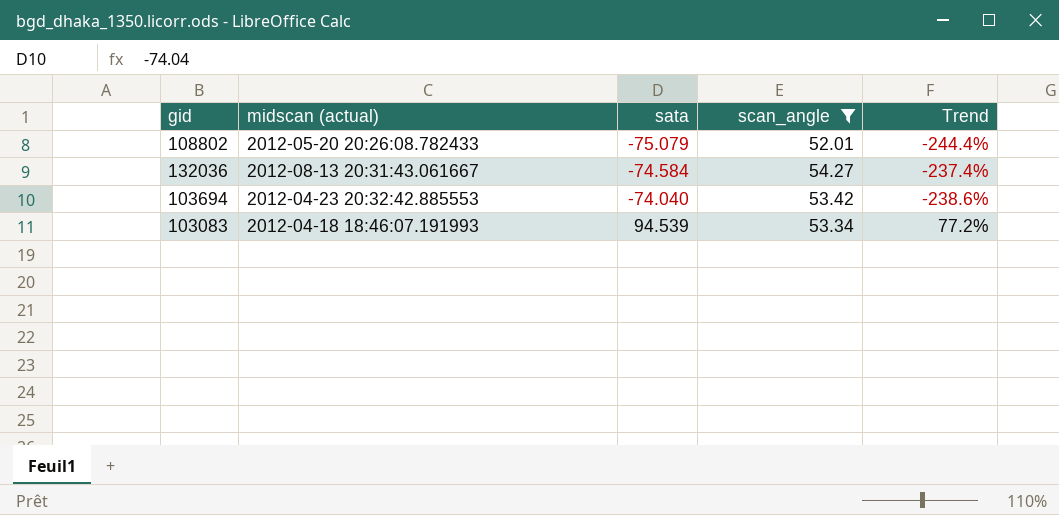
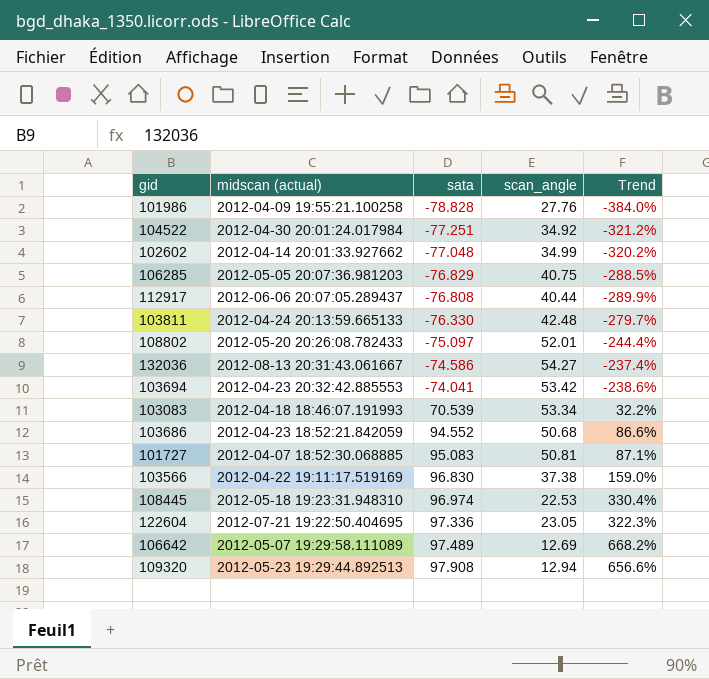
filter: scan_angle >= 52.01 -> none
108802 | sata: -75.079 -> -75.097
132036 | sata: -74.584 -> -74.586
103694 | sata: -74.040 -> -74.041
103083 | sata: 94.539 -> 70.539
103083 | Trend: 77.2% -> 32.2%

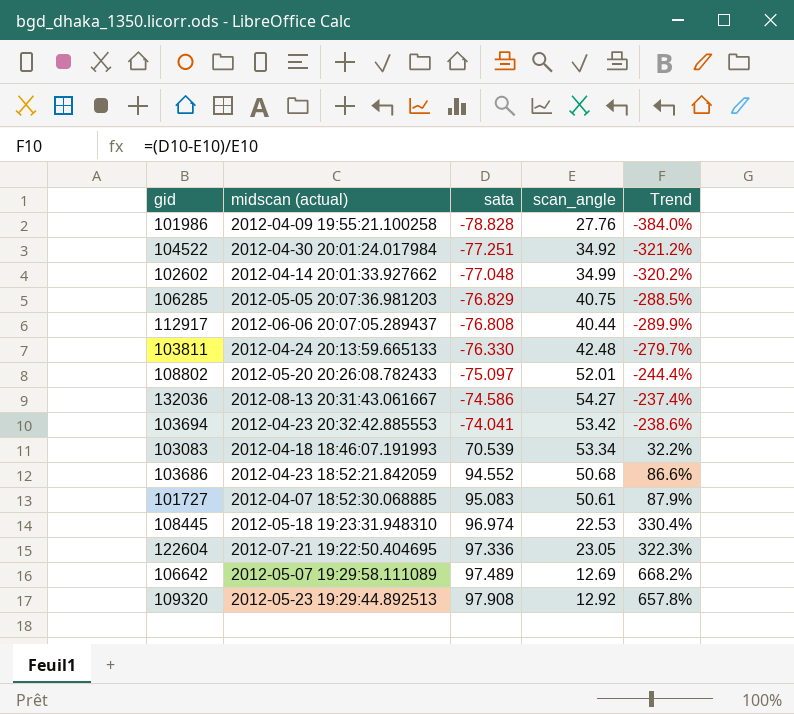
row 103566: 2012-04-22 19:11:17.519169 | 96.830 | 37.38 | 159.0% -> none
101727 | scan_angle: 50.81 -> 50.61
101727 | Trend: 87.1% -> 87.9%
109320 | scan_angle: 12.94 -> 12.92
109320 | Trend: 656.6% -> 657.8%

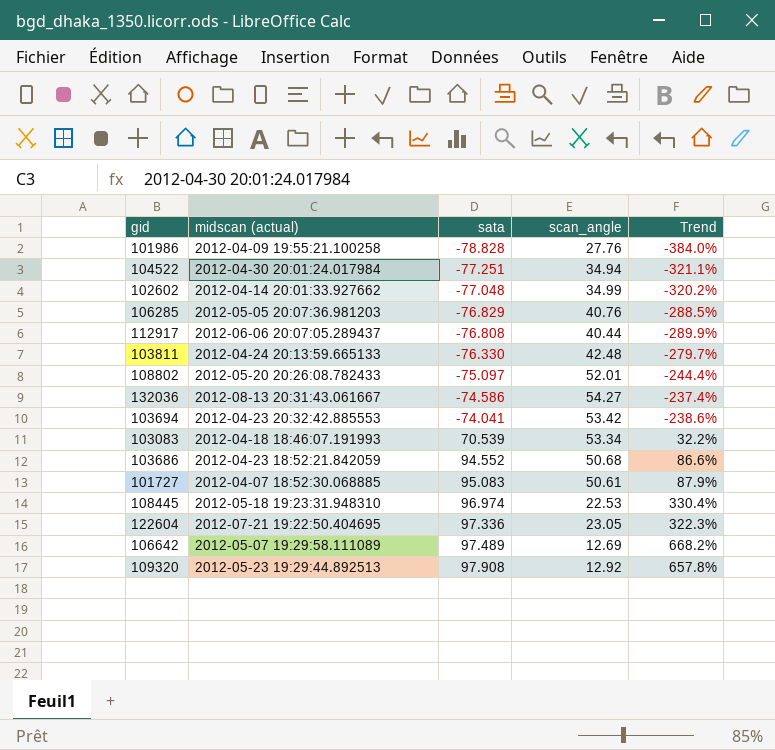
104522 | scan_angle: 34.92 -> 34.94
104522 | Trend: -321.2% -> -321.1%
106285 | scan_angle: 40.75 -> 40.76

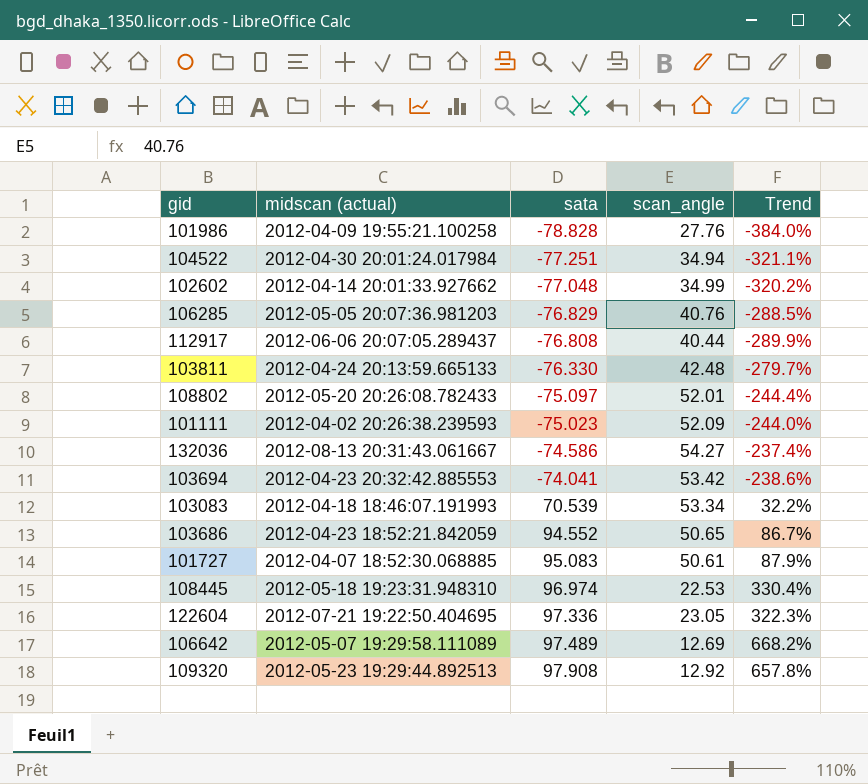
row 101111: none -> 2012-04-02 20:26:38.239593 | -75.023 | 52.09 | -244.0%
103686 | scan_angle: 50.68 -> 50.65
103686 | Trend: 86.6% -> 86.7%

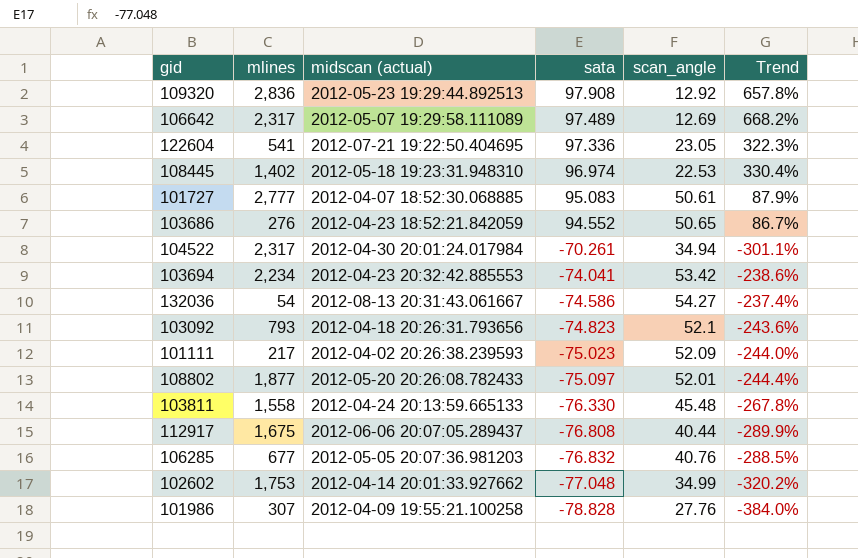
row order: sata ascending -> sata descending
column mlines | position: none -> 2
row 103083: 2012-04-18 18:46:07.191993 | 70.539 | 53.34 | 32.2% -> none
104522 | sata: -77.251 -> -70.261
104522 | Trend: -321.1% -> -301.1%
row 103092: none -> 793 | 2012-04-18 20:26:31.793656 | -74.823 | 52.1 | -243.6%
103811 | scan_angle: 42.48 -> 45.48
103811 | Trend: -279.7% -> -267.8%
106285 | sata: -76.829 -> -76.832

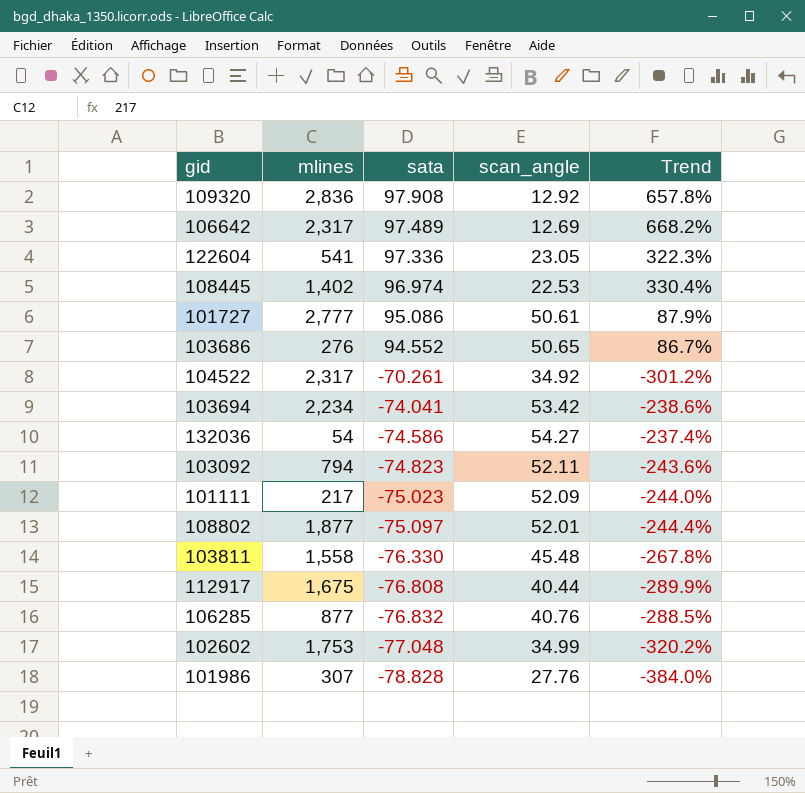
column midscan (actual) | position: 3 -> none
101727 | sata: 95.083 -> 95.086
104522 | scan_angle: 34.94 -> 34.92
104522 | Trend: -301.1% -> -301.2%
103092 | mlines: 793 -> 794
103092 | scan_angle: 52.1 -> 52.11
106285 | mlines: 677 -> 877

